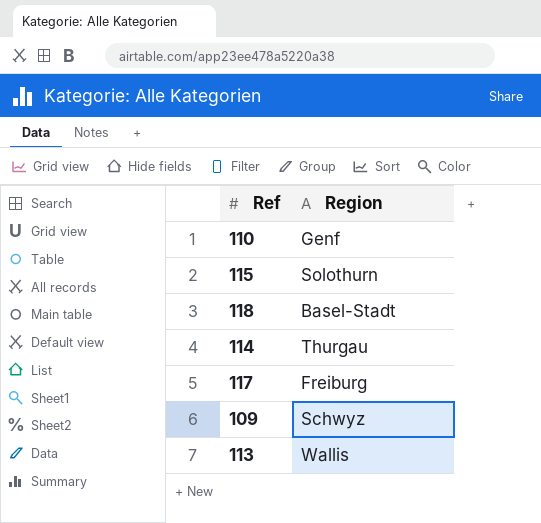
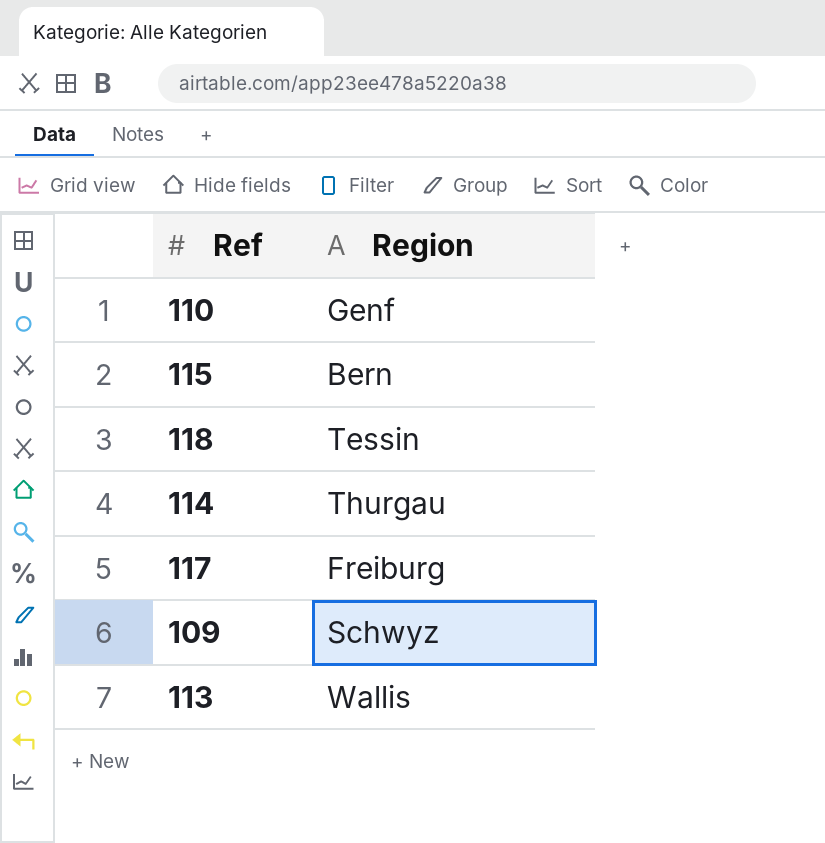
115 | Region: Solothurn -> Bern
118 | Region: Basel-Stadt -> Tessin

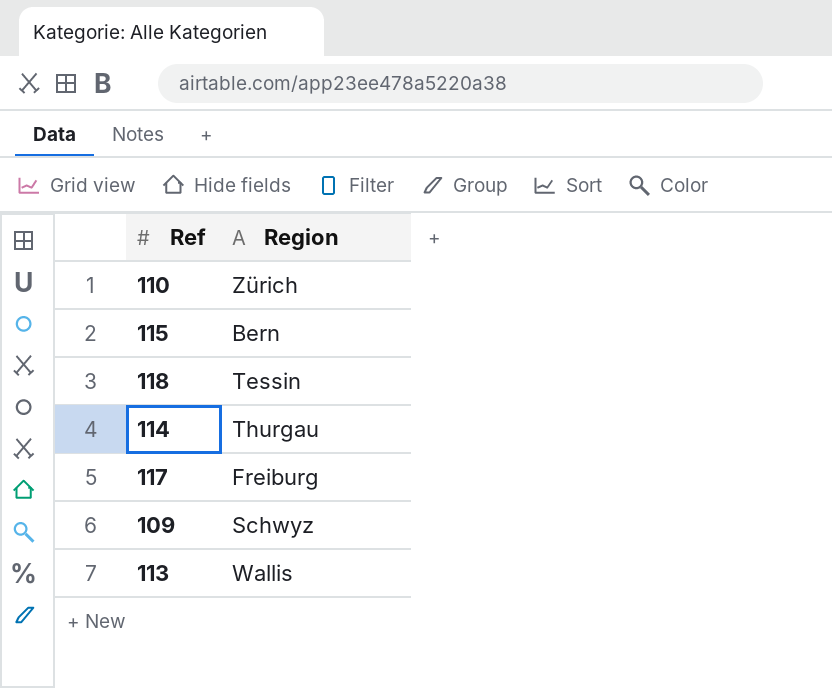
110 | Region: Genf -> Zürich

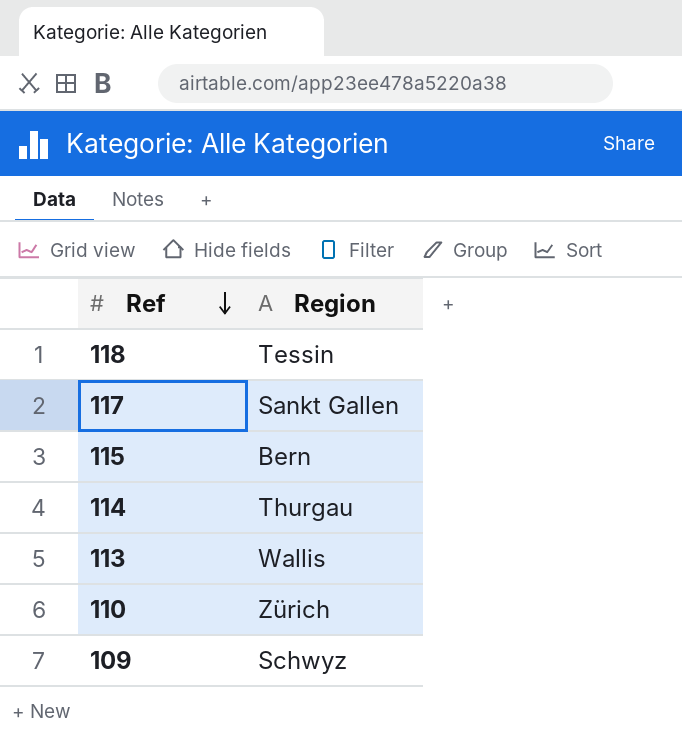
row order: none -> Ref descending
117 | Region: Freiburg -> Sankt Gallen

